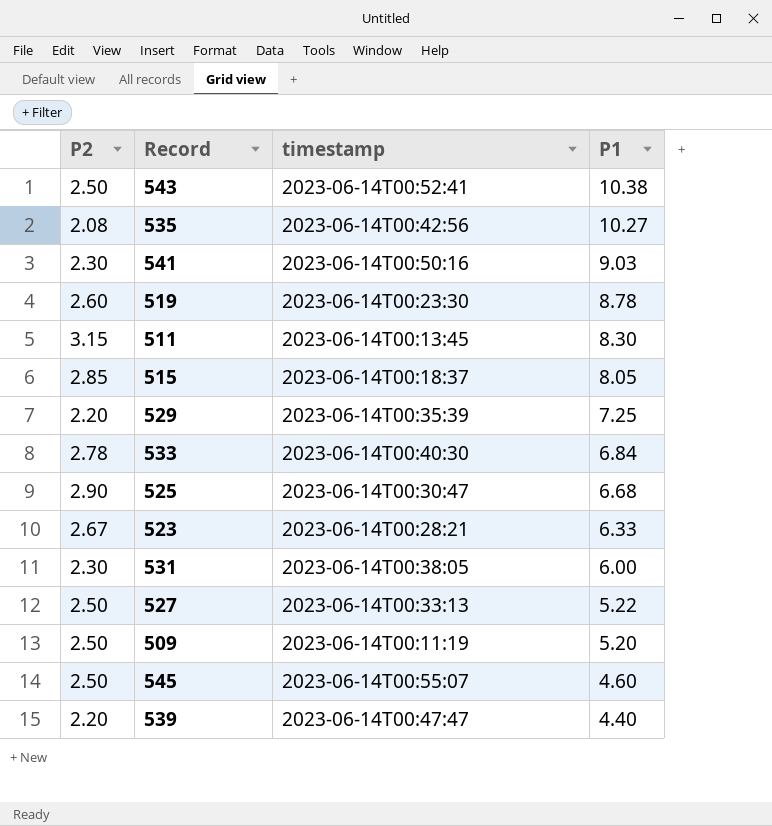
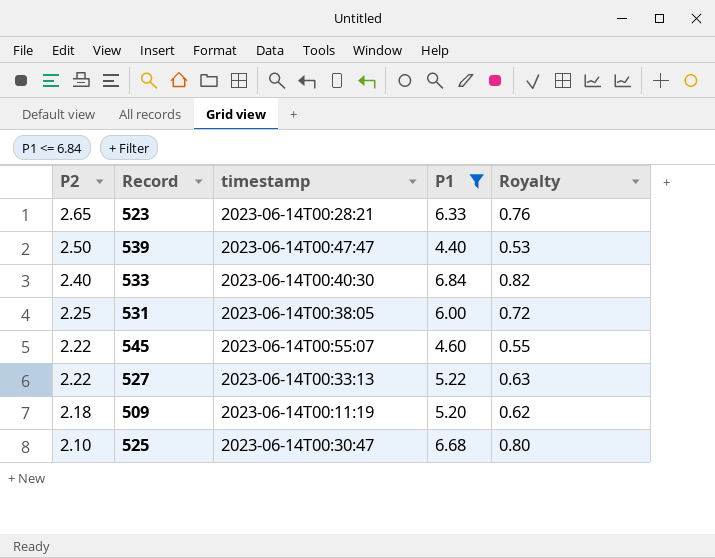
filter: none -> P1 <= 6.84
row order: P1 descending -> P2 descending
column Royalty | formula: none -> [P1] * 0.12
523 | P2: 2.67 -> 2.65
539 | P2: 2.20 -> 2.50
533 | P2: 2.78 -> 2.40
531 | P2: 2.30 -> 2.25
545 | P2: 2.50 -> 2.22
527 | P2: 2.50 -> 2.22
509 | P2: 2.50 -> 2.18
525 | P2: 2.90 -> 2.10

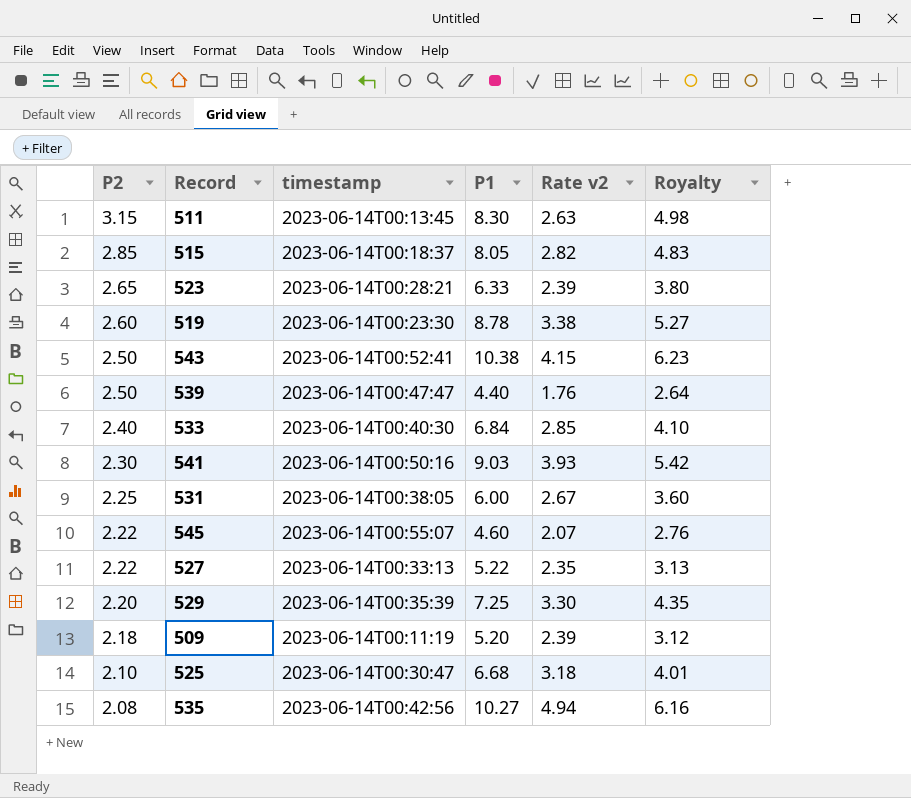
filter: P1 <= 6.84 -> none
column Rate v2 | formula: none -> [P1] / [P2]
column Royalty | formula: [P1] * 0.12 -> [P1] * 0.6

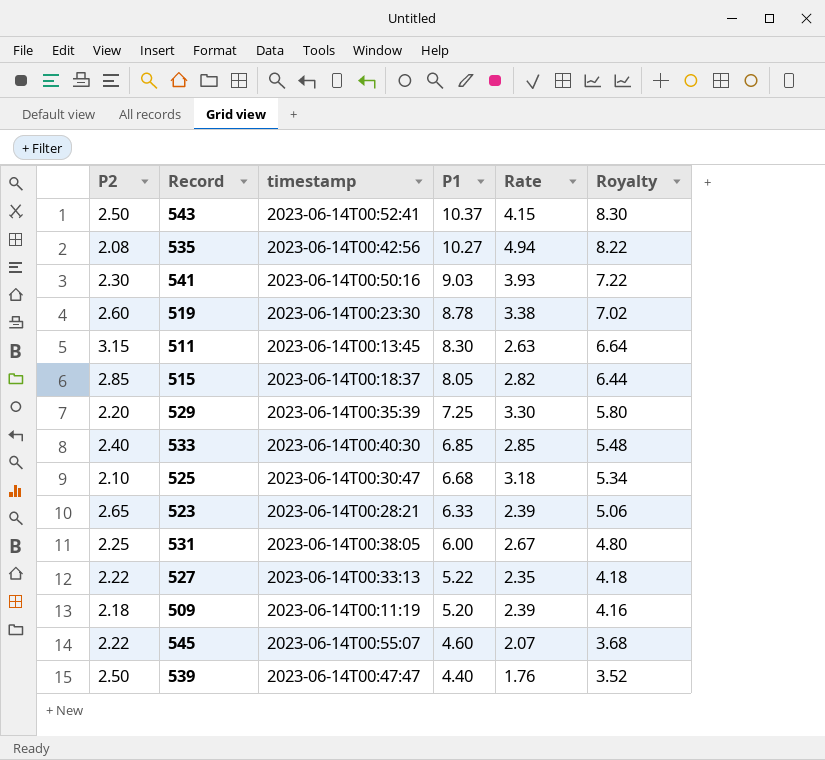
row order: P2 descending -> P1 descending
column name: Rate v2 -> Rate
column Royalty | formula: [P1] * 0.6 -> [P1] * 0.8
543 | P1: 10.38 -> 10.37
533 | P1: 6.84 -> 6.85

